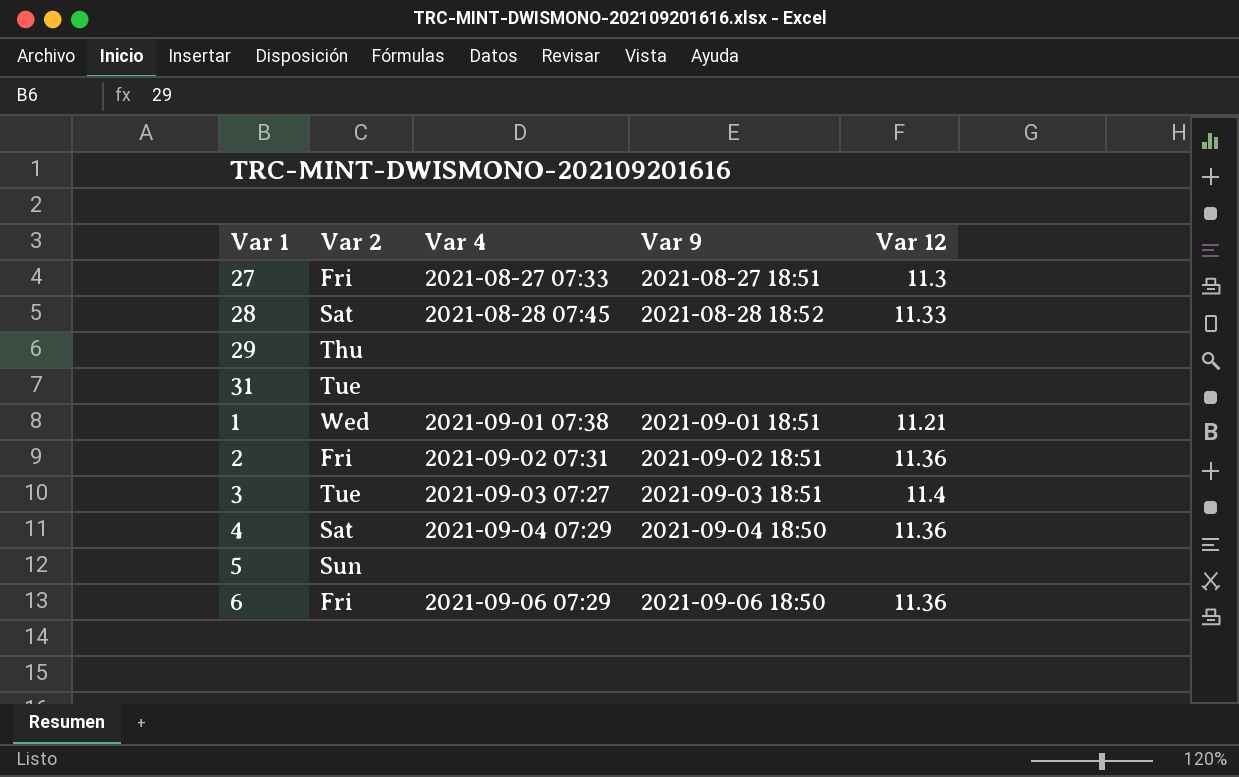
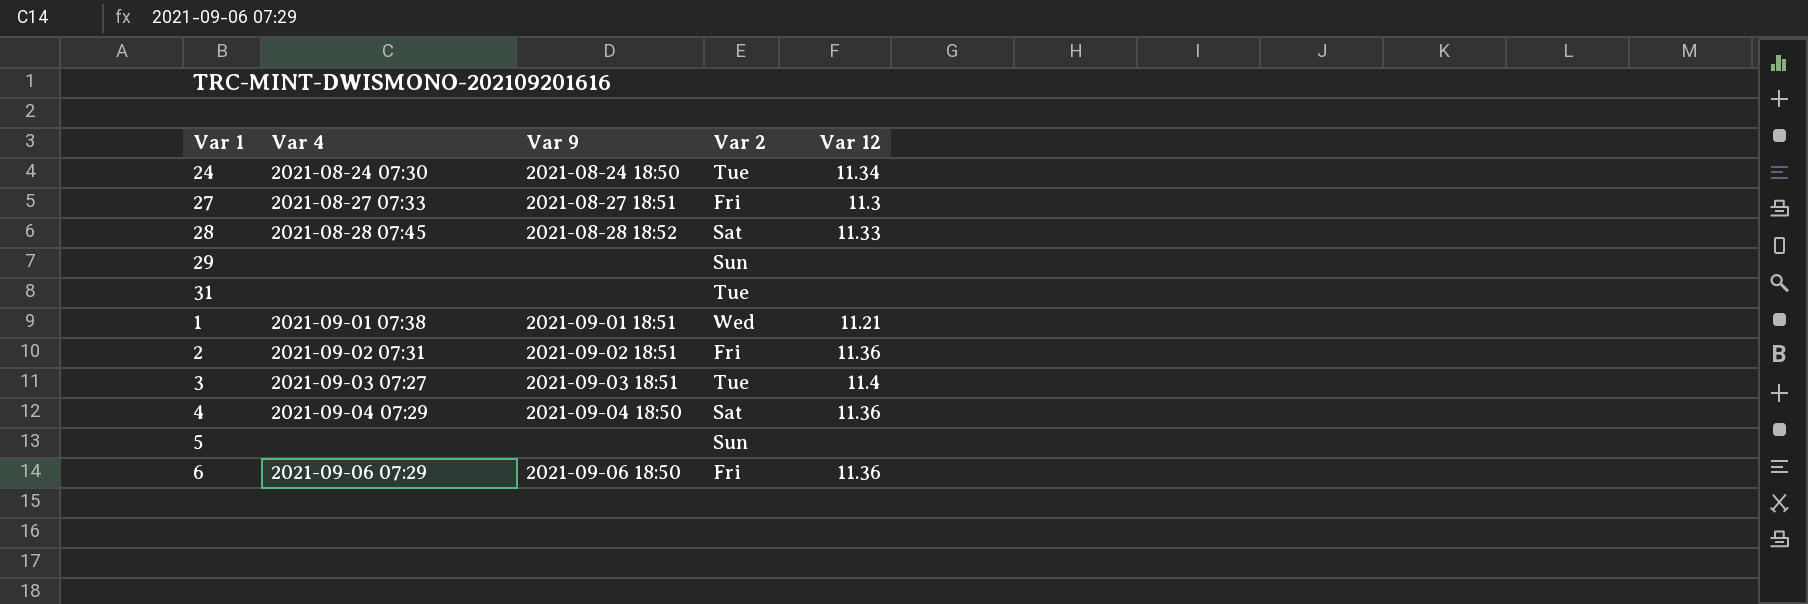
column Var 2 | position: 2 -> 4
row 24: none -> 2021-08-24 07:30 | 2021-08-24 18:50 | Tue | 11.34
29 | Var 2: Thu -> Sun

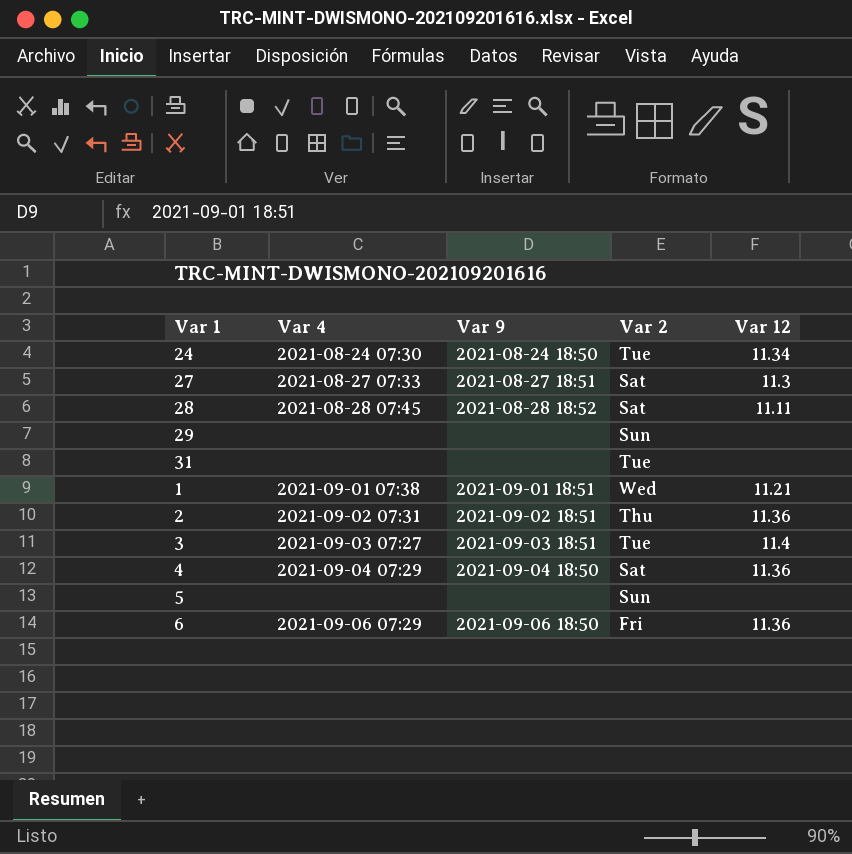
27 | Var 2: Fri -> Sat
28 | Var 12: 11.33 -> 11.11
2 | Var 2: Fri -> Thu

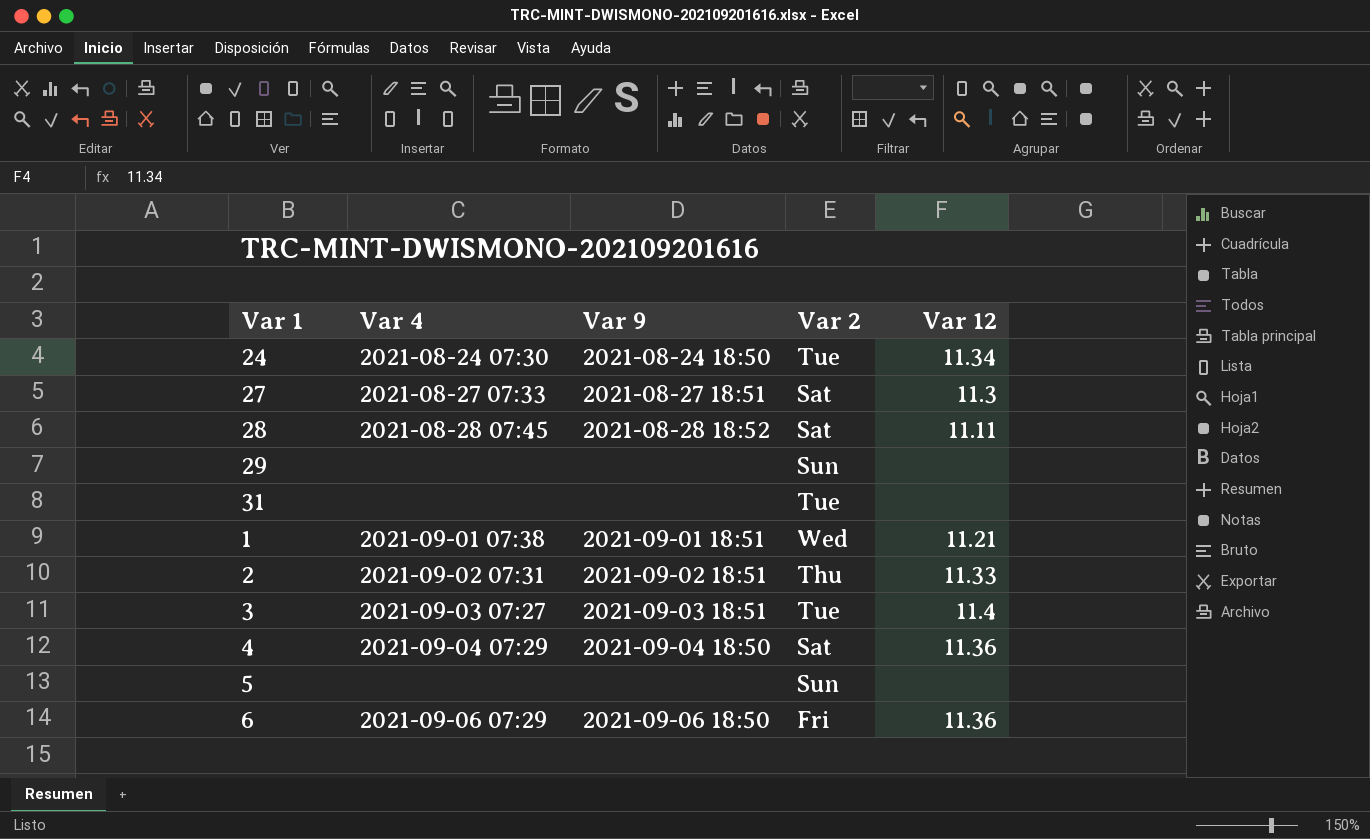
2 | Var 12: 11.36 -> 11.33

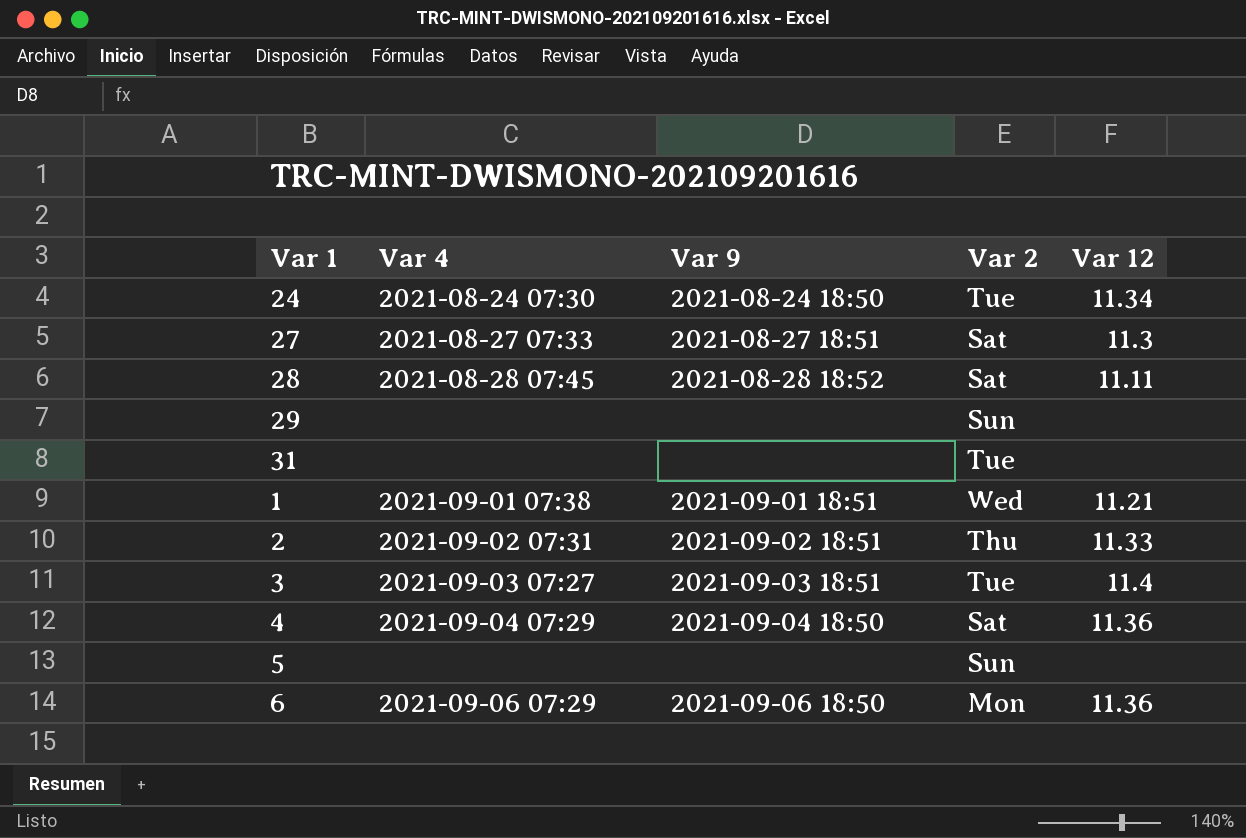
6 | Var 2: Fri -> Mon

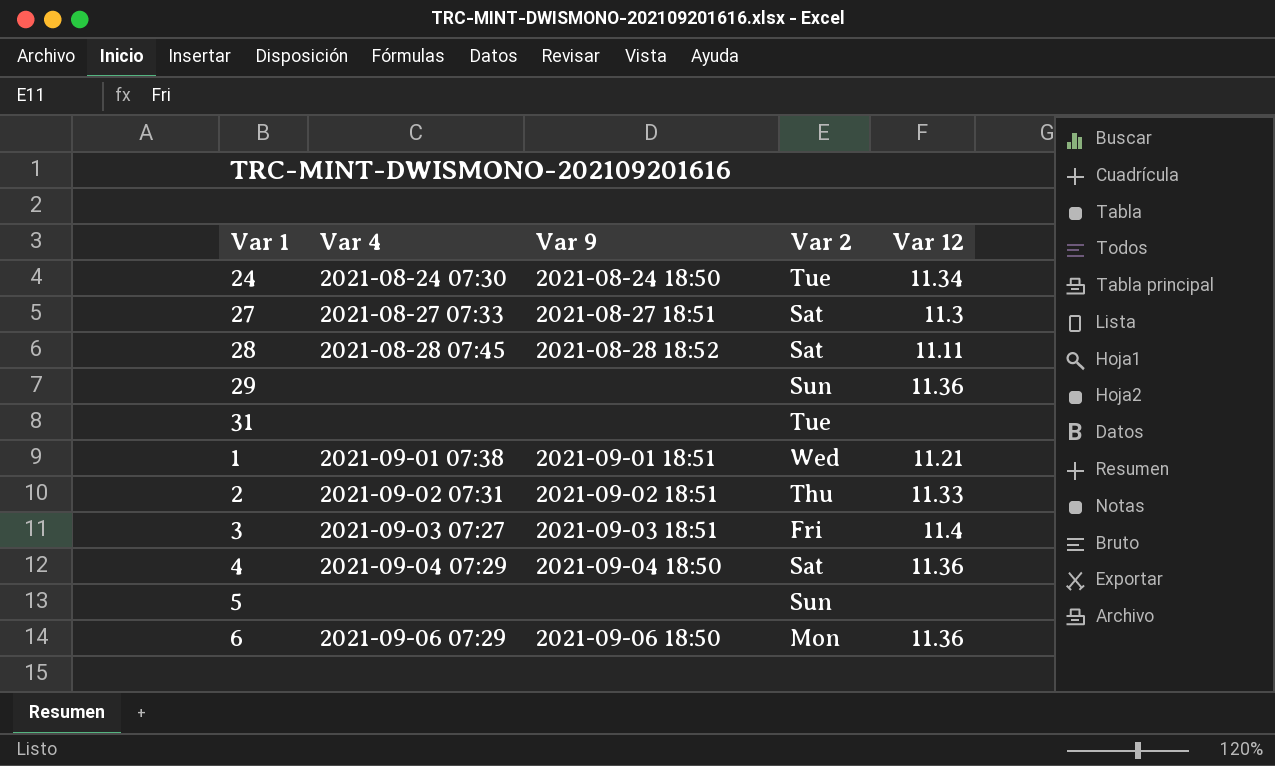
29 | Var 12: none -> 11.36
3 | Var 2: Tue -> Fri

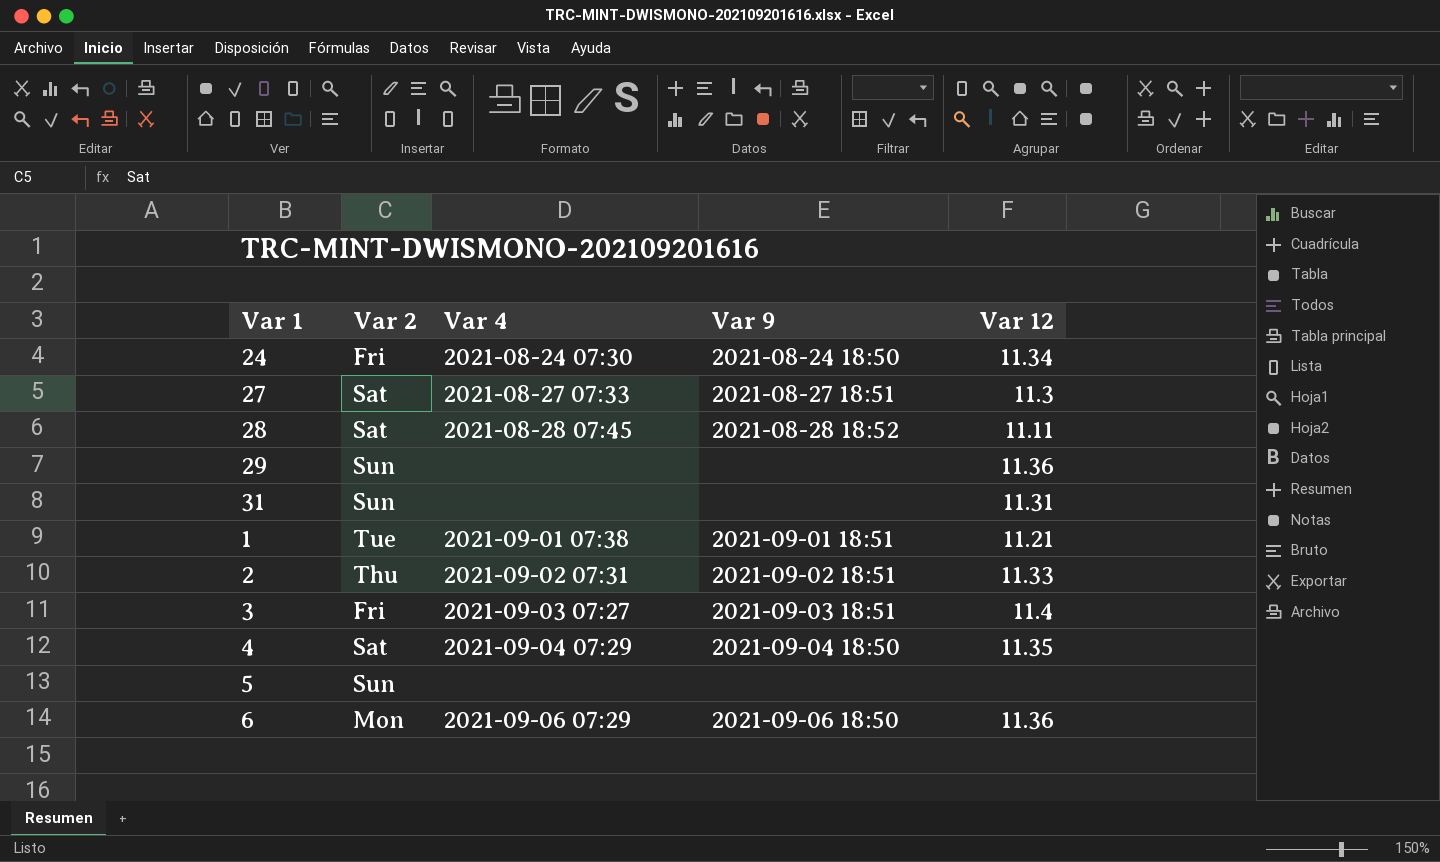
column Var 2 | position: 4 -> 2
24 | Var 2: Tue -> Fri
31 | Var 2: Tue -> Sun
31 | Var 12: none -> 11.31
1 | Var 2: Wed -> Tue
4 | Var 12: 11.36 -> 11.35

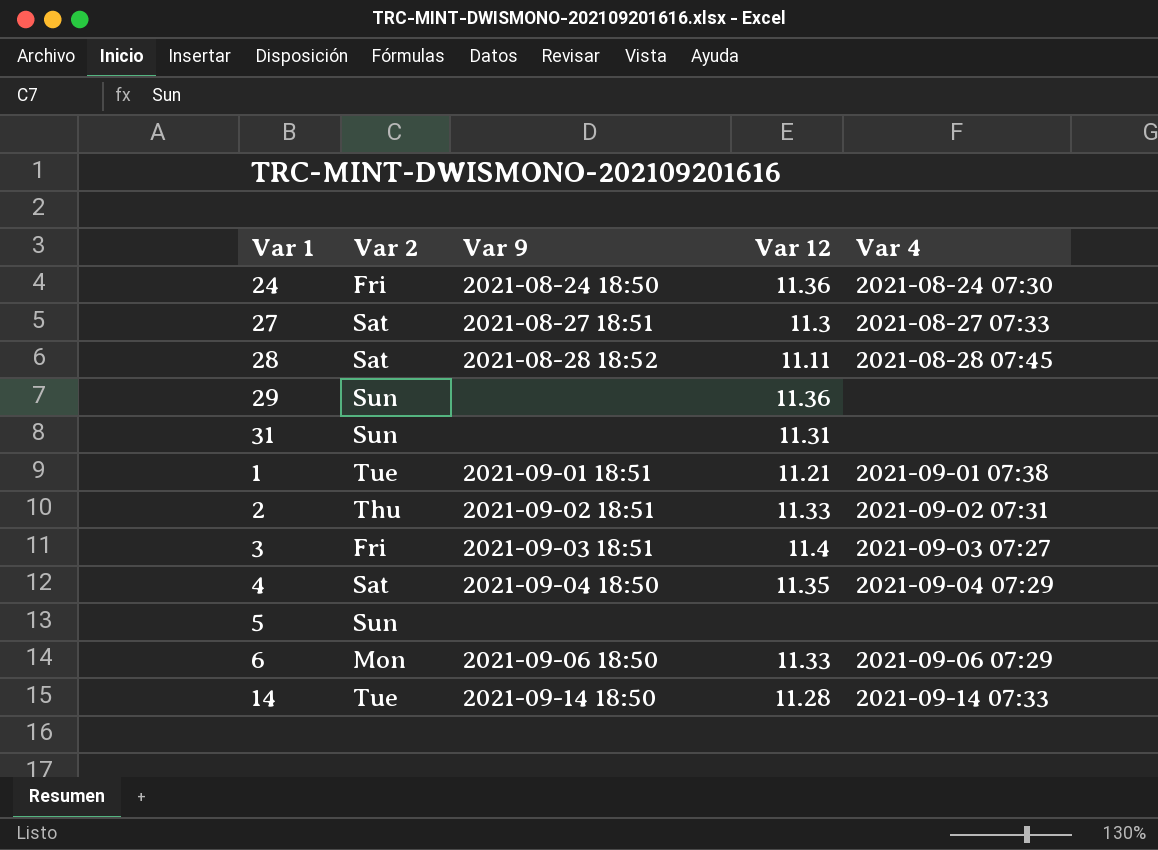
column Var 4 | position: 3 -> 5
24 | Var 12: 11.34 -> 11.36
6 | Var 12: 11.36 -> 11.33
row 14: none -> Tue | 2021-09-14 18:50 | 11.28 | 2021-09-14 07:33

